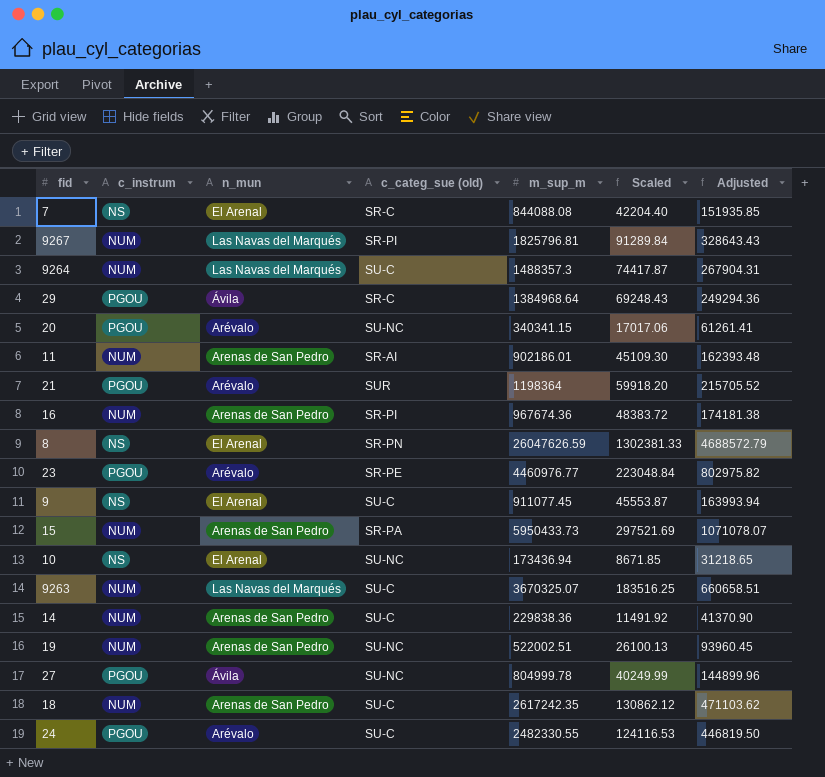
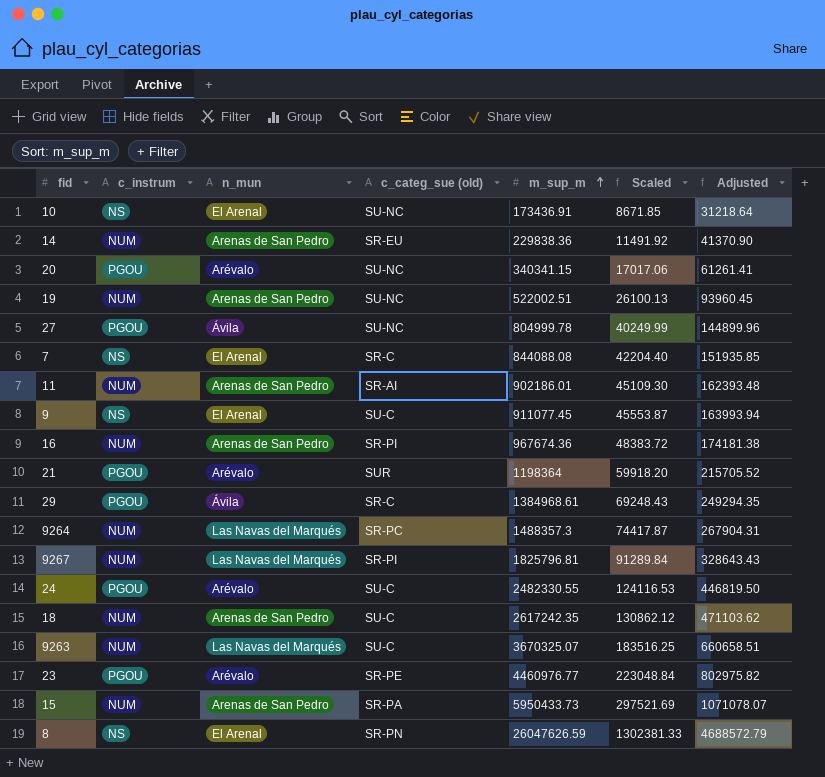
row order: none -> m_sup_m ascending
10 | m_sup_m: 173436.94 -> 173436.91
10 | Adjusted: 31218.65 -> 31218.64
14 | c_categ_sue (old): SU-C -> SR-EU
29 | m_sup_m: 1384968.64 -> 1384968.61
29 | Adjusted: 249294.36 -> 249294.35
9264 | c_categ_sue (old): SU-C -> SR-PC

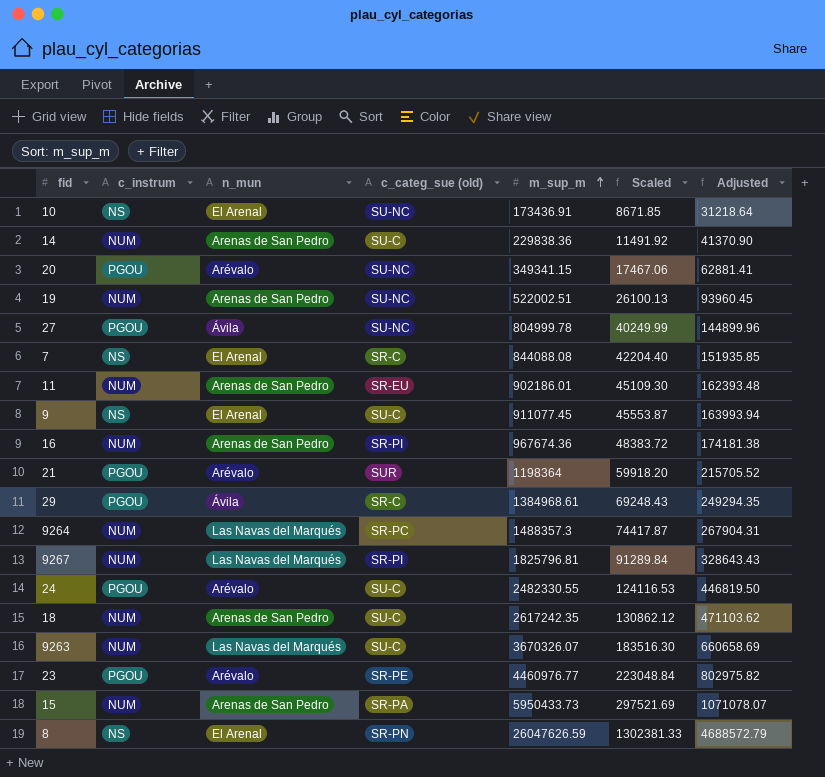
14 | c_categ_sue (old): SR-EU -> SU-C
20 | m_sup_m: 340341.15 -> 349341.15
20 | Scaled: 17017.06 -> 17467.06
20 | Adjusted: 61261.41 -> 62881.41
11 | c_categ_sue (old): SR-AI -> SR-EU
9263 | m_sup_m: 3670325.07 -> 3670326.07
9263 | Scaled: 183516.25 -> 183516.30
9263 | Adjusted: 660658.51 -> 660658.69

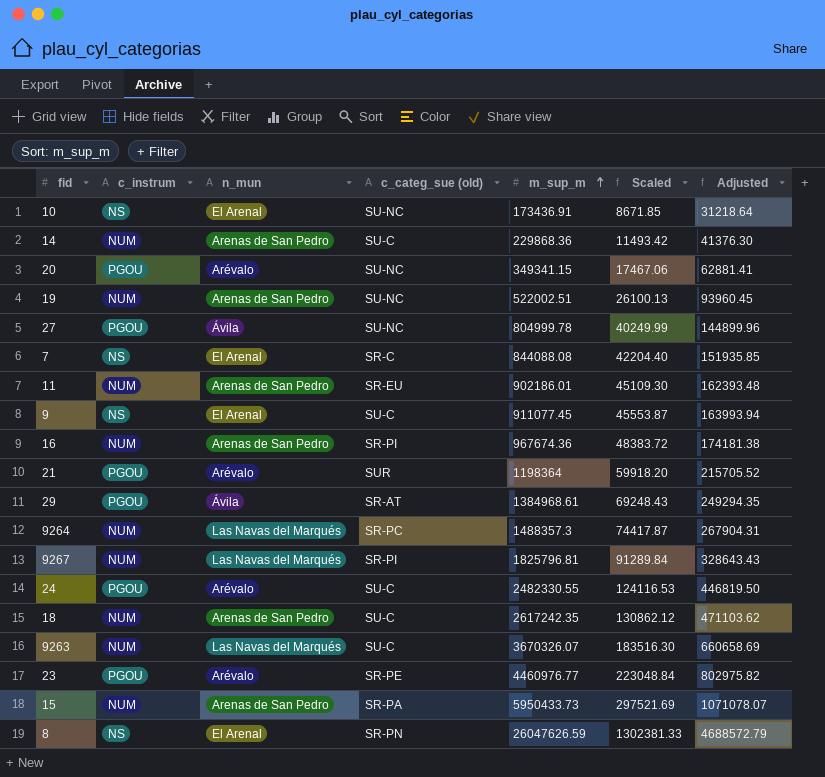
14 | m_sup_m: 229838.36 -> 229868.36
14 | Scaled: 11491.92 -> 11493.42
14 | Adjusted: 41370.90 -> 41376.30
29 | c_categ_sue (old): SR-C -> SR-AT

